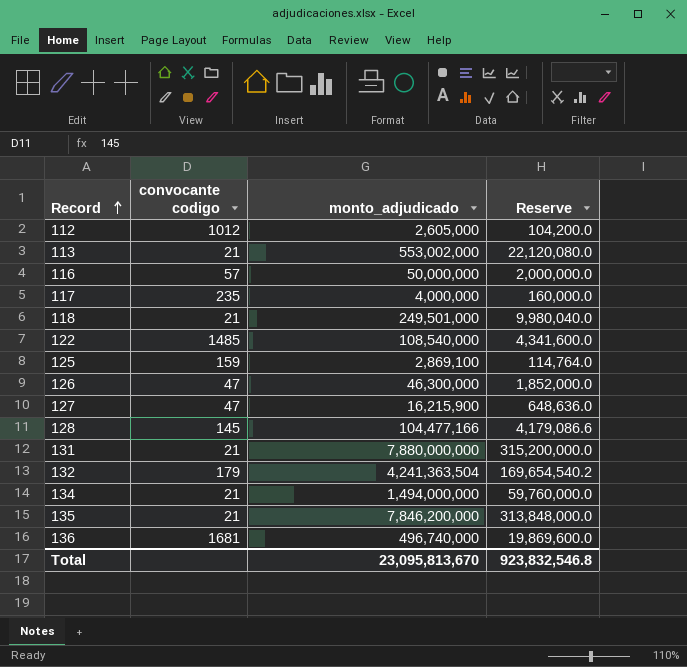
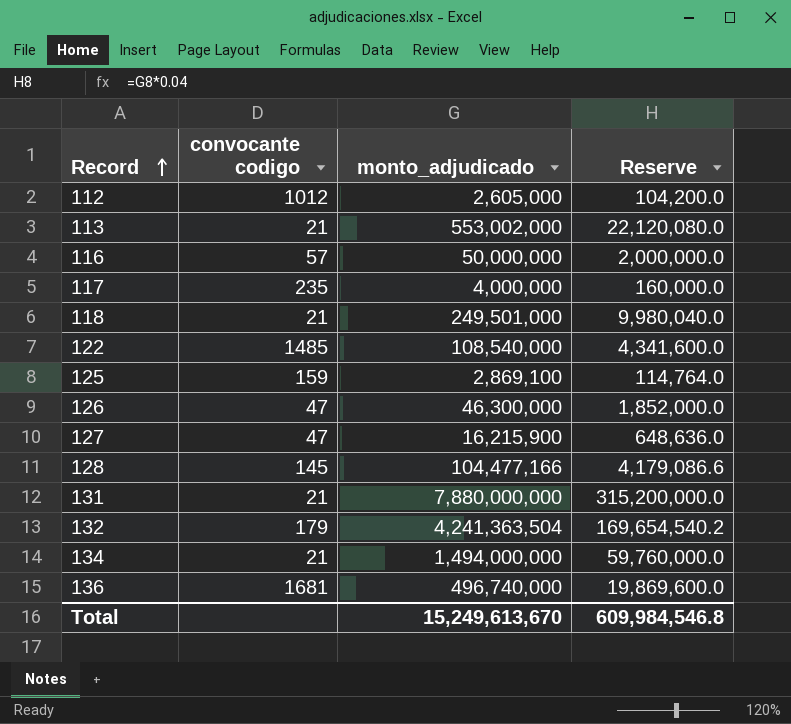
row 135: 21 | 7,846,200,000 | 313,848,000.0 -> none
Total | monto_adjudicado: 23,095,813,670 -> 15,249,613,670
Total | Reserve: 923,832,546.8 -> 609,984,546.8

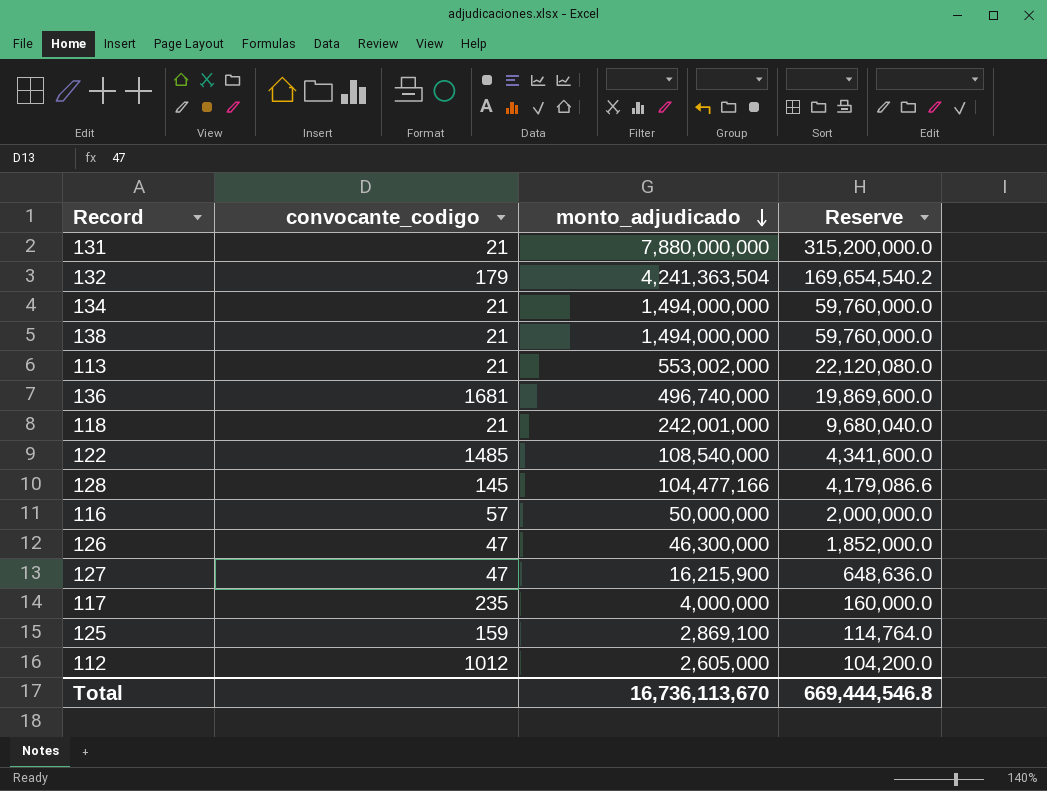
row order: Record ascending -> monto_adjudicado descending
column name: convocante codigo -> convocante_codigo
row 138: none -> 21 | 1,494,000,000 | 59,760,000.0
118 | monto_adjudicado: 249,501,000 -> 242,001,000
118 | Reserve: 9,980,040.0 -> 9,680,040.0
Total | monto_adjudicado: 15,249,613,670 -> 16,736,113,670
Total | Reserve: 609,984,546.8 -> 669,444,546.8

